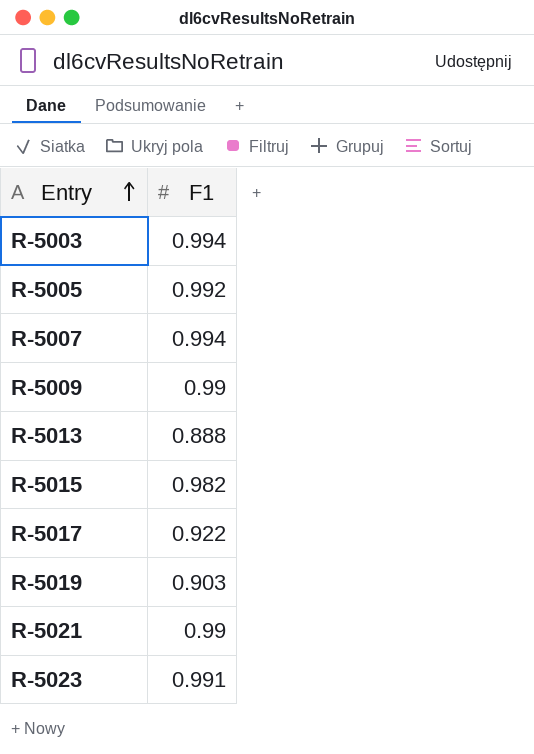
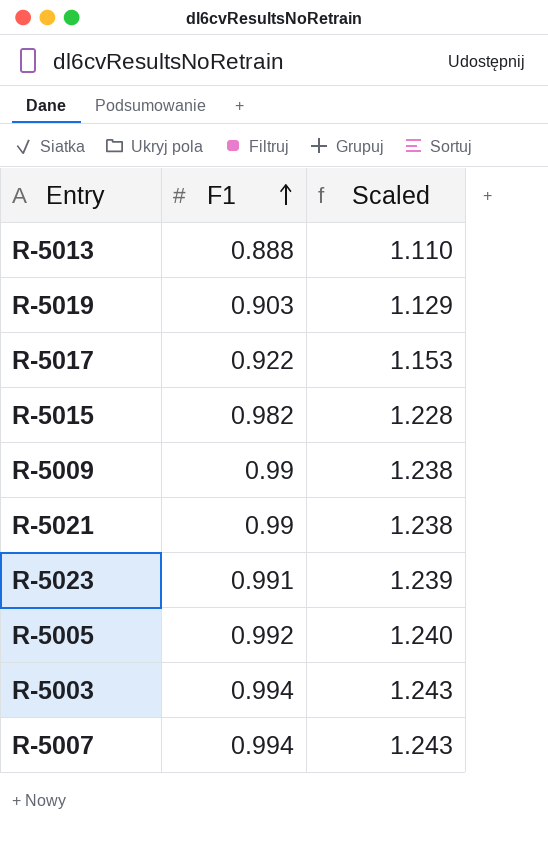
row order: Entry ascending -> F1 ascending
column Scaled | formula: none -> [F1] * 1.25

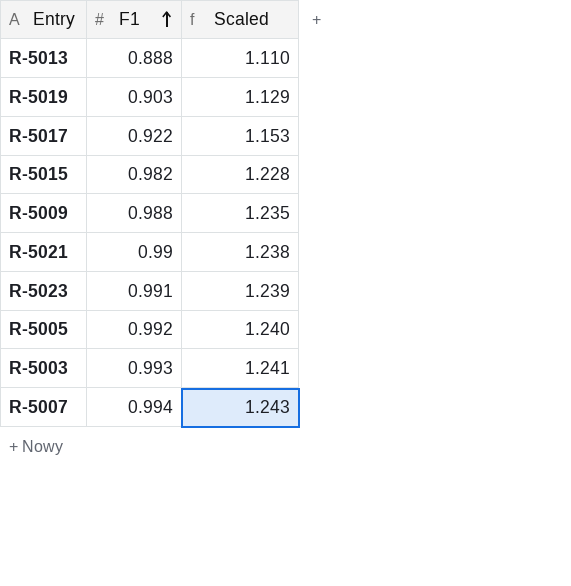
R-5009 | F1: 0.99 -> 0.988
R-5009 | Scaled: 1.238 -> 1.235
R-5003 | F1: 0.994 -> 0.993
R-5003 | Scaled: 1.243 -> 1.241

